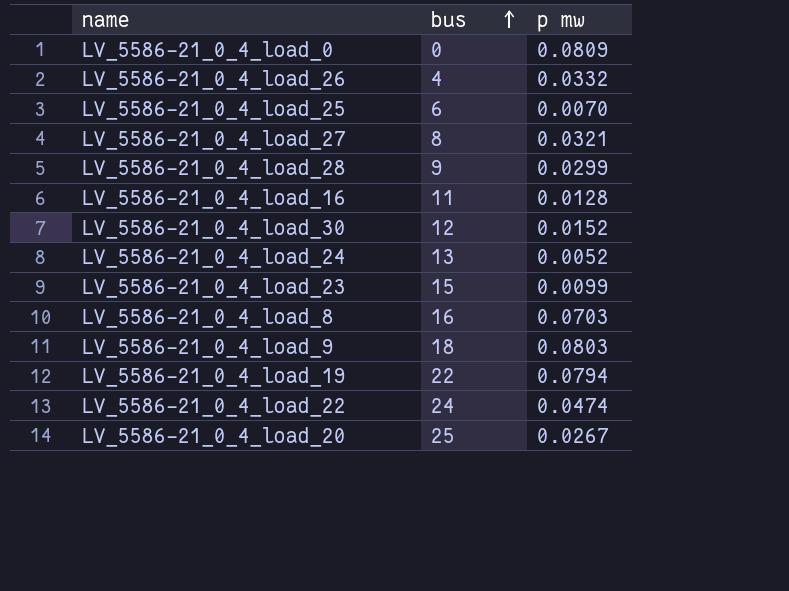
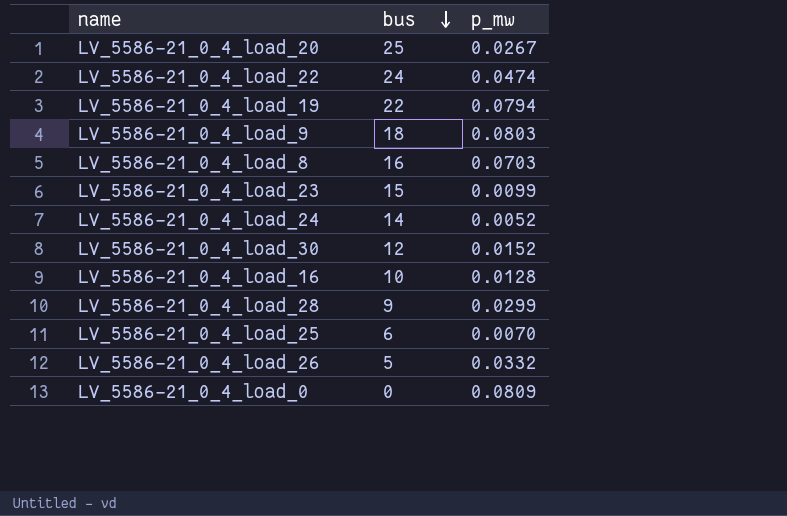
row order: bus ascending -> bus descending
column name: p mw -> p_mw
row LV_5586-21_0_4_load_27: 8 | 0.0321 -> none
LV_5586-21_0_4_load_24 | bus: 13 -> 14
LV_5586-21_0_4_load_16 | bus: 11 -> 10
LV_5586-21_0_4_load_26 | bus: 4 -> 5

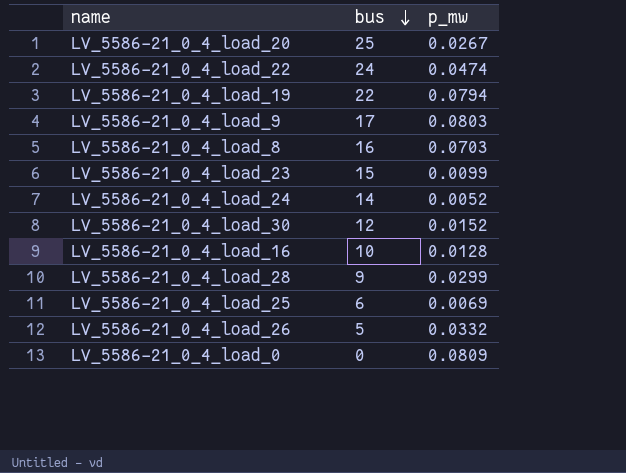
LV_5586-21_0_4_load_9 | bus: 18 -> 17
LV_5586-21_0_4_load_25 | p_mw: 0.0070 -> 0.0069

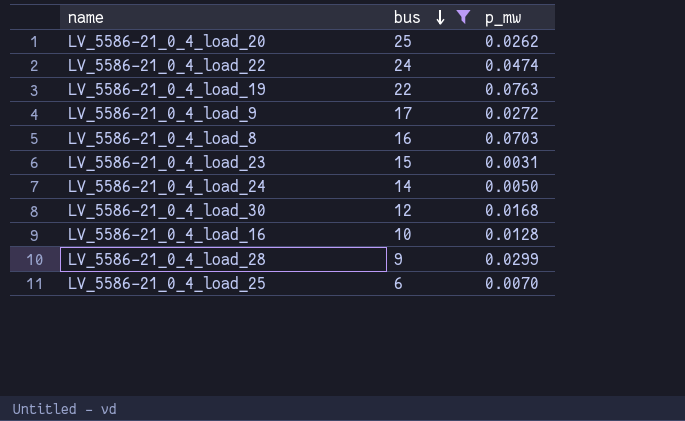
filter: none -> bus >= 6
LV_5586-21_0_4_load_20 | p_mw: 0.0267 -> 0.0262
LV_5586-21_0_4_load_19 | p_mw: 0.0794 -> 0.0763
LV_5586-21_0_4_load_9 | p_mw: 0.0803 -> 0.0272
LV_5586-21_0_4_load_23 | p_mw: 0.0099 -> 0.0031
LV_5586-21_0_4_load_24 | p_mw: 0.0052 -> 0.0050
LV_5586-21_0_4_load_30 | p_mw: 0.0152 -> 0.0168
LV_5586-21_0_4_load_25 | p_mw: 0.0069 -> 0.0070

